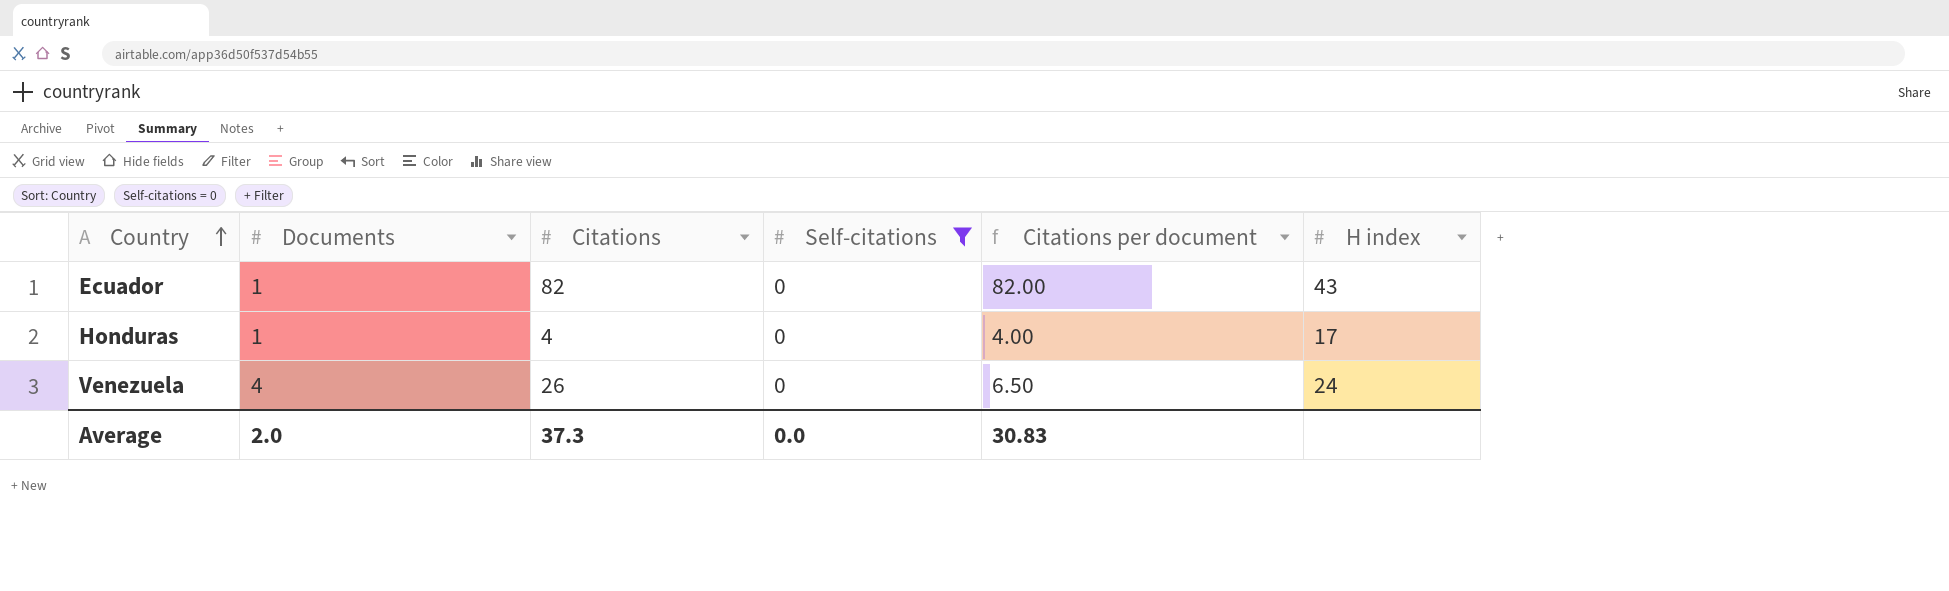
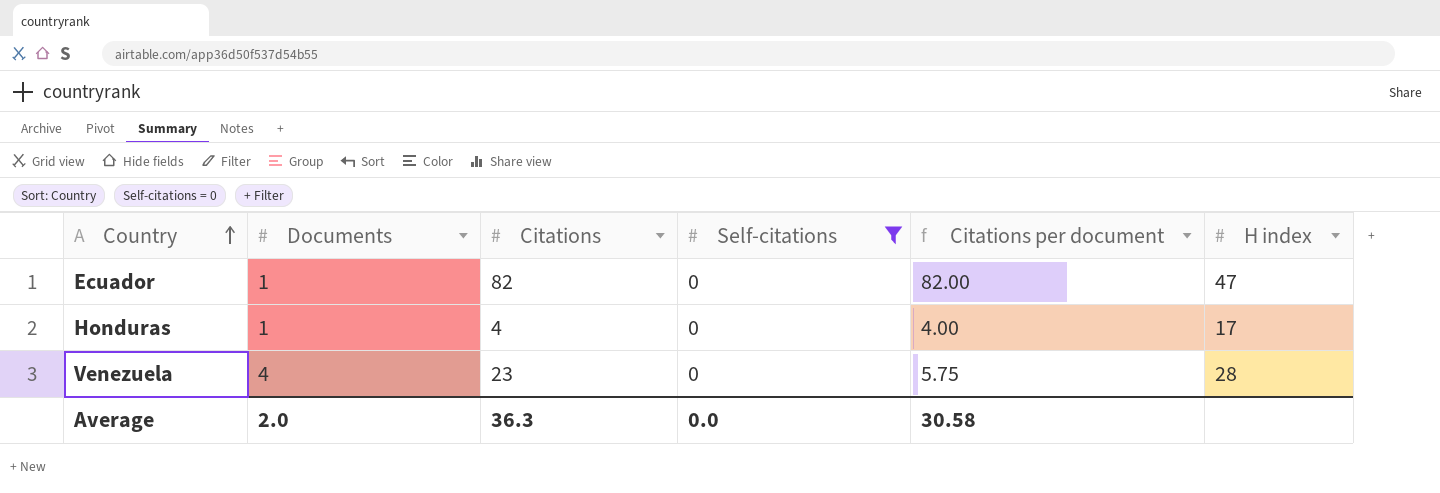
Ecuador | H index: 43 -> 47
Venezuela | Citations: 26 -> 23
Venezuela | Citations per document: 6.50 -> 5.75
Venezuela | H index: 24 -> 28
Average | Citations: 37.3 -> 36.3
Average | Citations per document: 30.83 -> 30.58

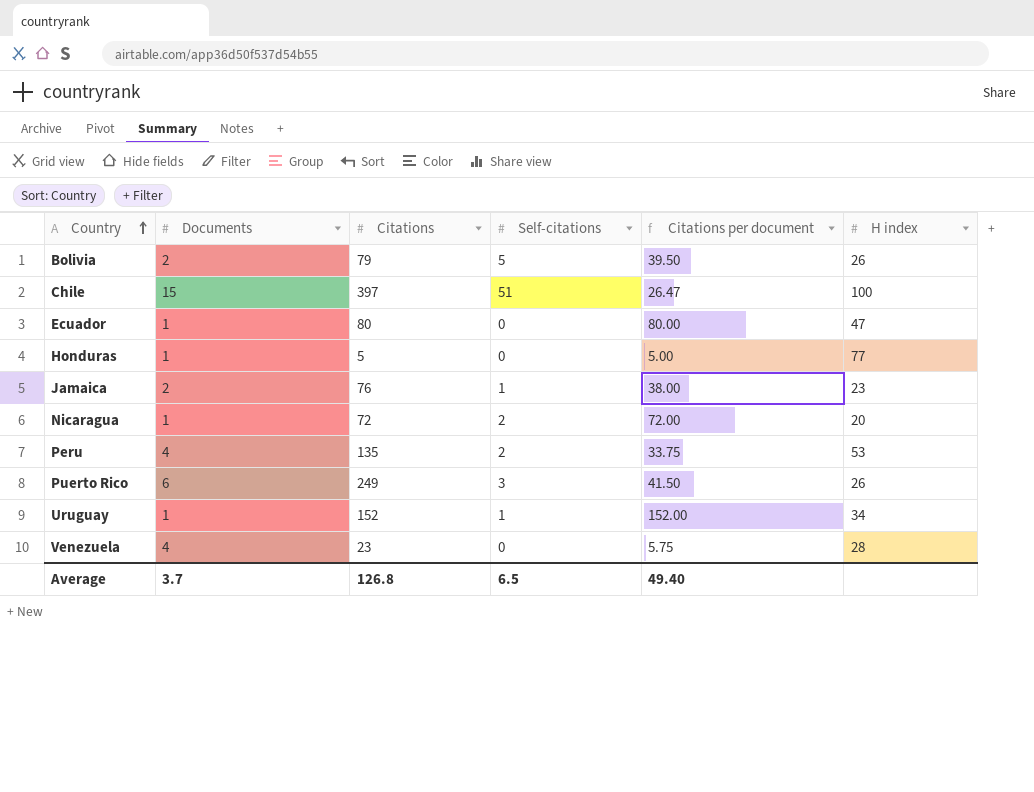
filter: Self-citations = 0 -> none
Ecuador | Citations: 82 -> 80
Ecuador | Citations per document: 82.00 -> 80.00
Honduras | Citations: 4 -> 5
Honduras | Citations per document: 4.00 -> 5.00
Honduras | H index: 17 -> 77
Average | Documents: 2.0 -> 3.7
Average | Citations: 36.3 -> 126.8
Average | Self-citations: 0.0 -> 6.5
Average | Citations per document: 30.58 -> 49.40

